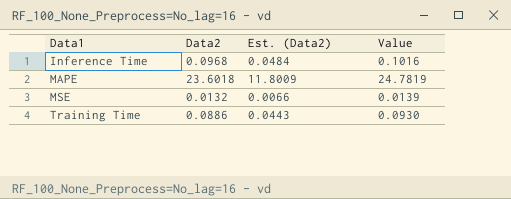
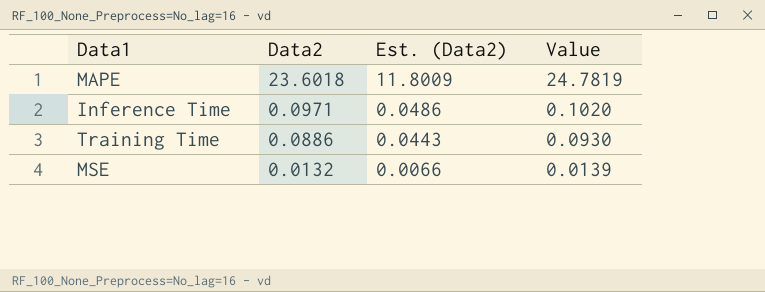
row order: Data1 ascending -> Data2 descending
Inference Time | Data2: 0.0968 -> 0.0971
Inference Time | Est. (Data2): 0.0484 -> 0.0486
Inference Time | Value: 0.1016 -> 0.1020

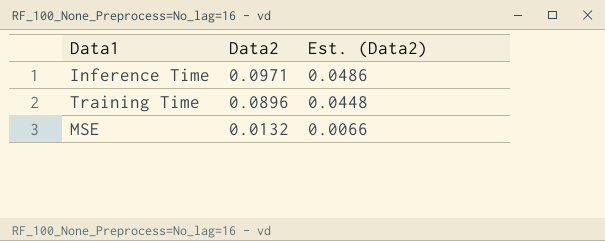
column Value | formula: [Data2] * 1.05 -> none
row MAPE: 23.6018 | 11.8009 | 24.7819 -> none
Training Time | Data2: 0.0886 -> 0.0896
Training Time | Est. (Data2): 0.0443 -> 0.0448

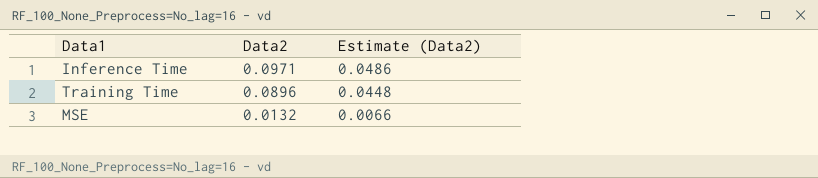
column name: Est. (Data2) -> Estimate (Data2)

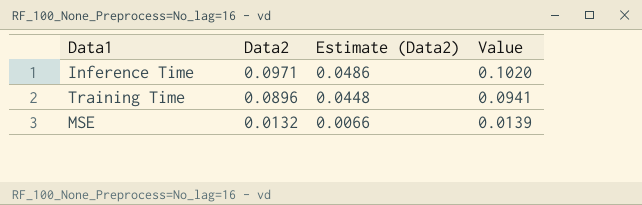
column Value | formula: none -> [Data2] * 1.05

